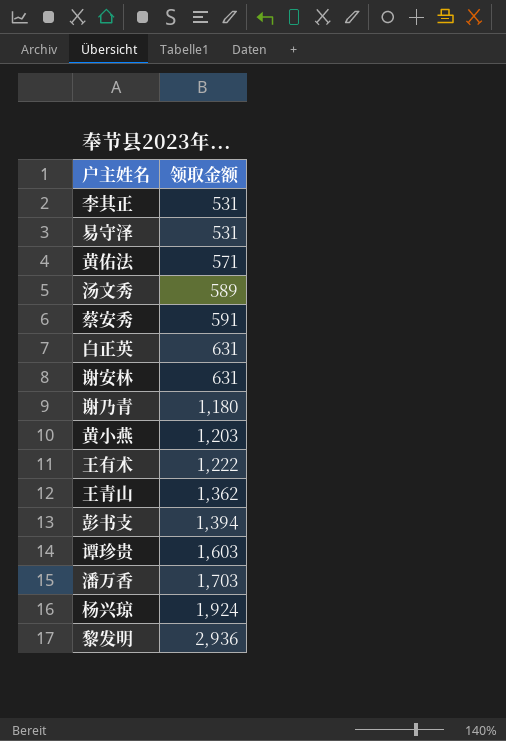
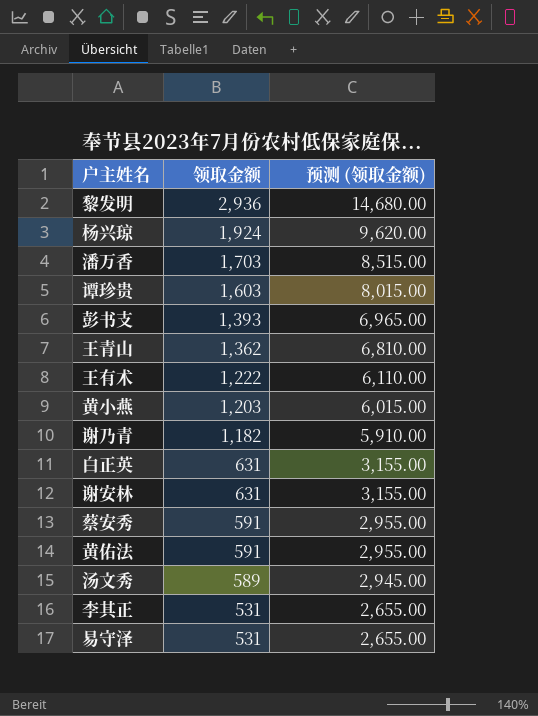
row order: 领取金额 ascending -> 领取金额 descending
column 预测 (领取金额) | formula: none -> [领取金额] * 5
彭书支 | 领取金额: 1,394 -> 1,393
谢乃青 | 领取金额: 1,180 -> 1,182
黄佑法 | 领取金额: 571 -> 591

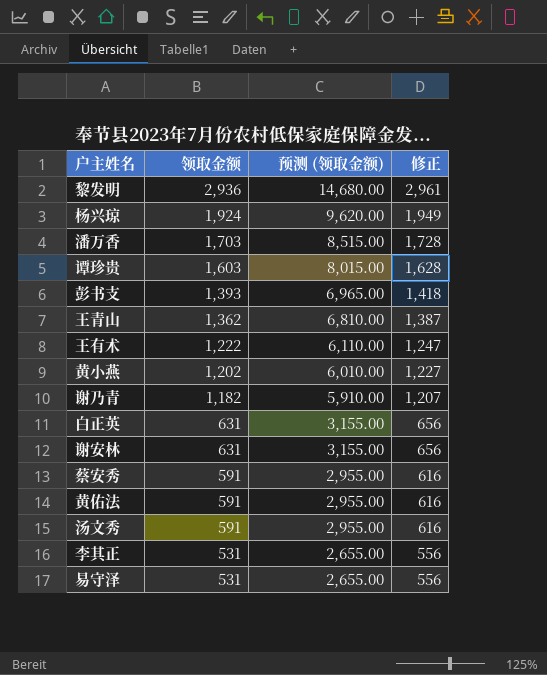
column 修正 | formula: none -> [领取金额] + 25
黄小燕 | 领取金额: 1,203 -> 1,202
黄小燕 | 预测 (领取金额): 6,015.00 -> 6,010.00
汤文秀 | 领取金额: 589 -> 591
汤文秀 | 预测 (领取金额): 2,945.00 -> 2,955.00

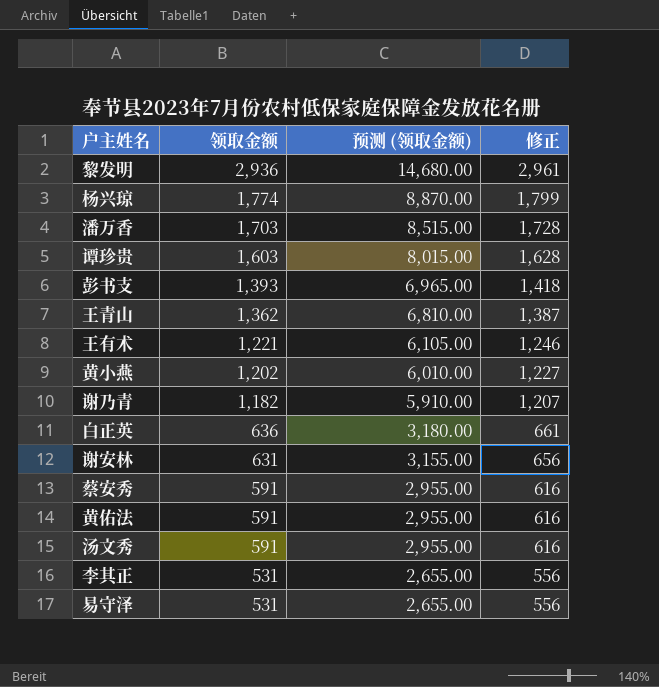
杨兴琼 | 领取金额: 1,924 -> 1,774
杨兴琼 | 预测 (领取金额): 9,620.00 -> 8,870.00
杨兴琼 | 修正: 1,949 -> 1,799
王有术 | 领取金额: 1,222 -> 1,221
王有术 | 预测 (领取金额): 6,110.00 -> 6,105.00
王有术 | 修正: 1,247 -> 1,246
白正英 | 领取金额: 631 -> 636
白正英 | 预测 (领取金额): 3,155.00 -> 3,180.00
白正英 | 修正: 656 -> 661

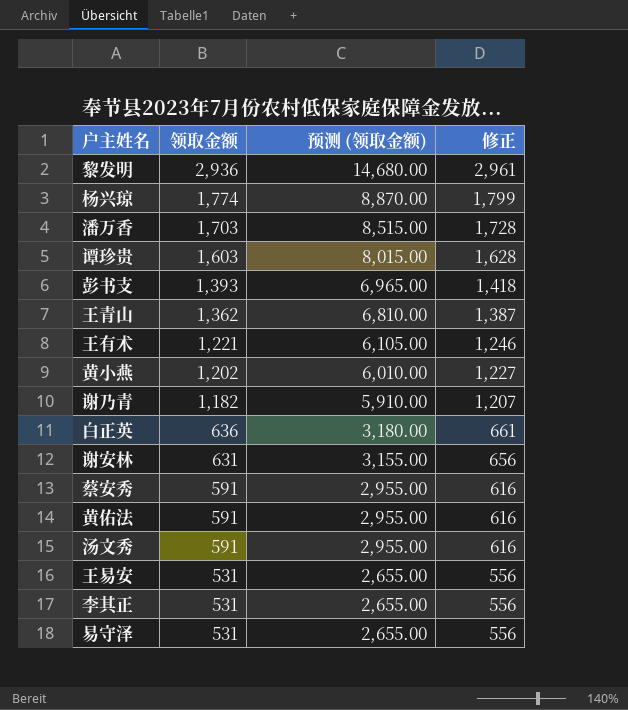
row 王易安: none -> 531 | 2,655.00 | 556

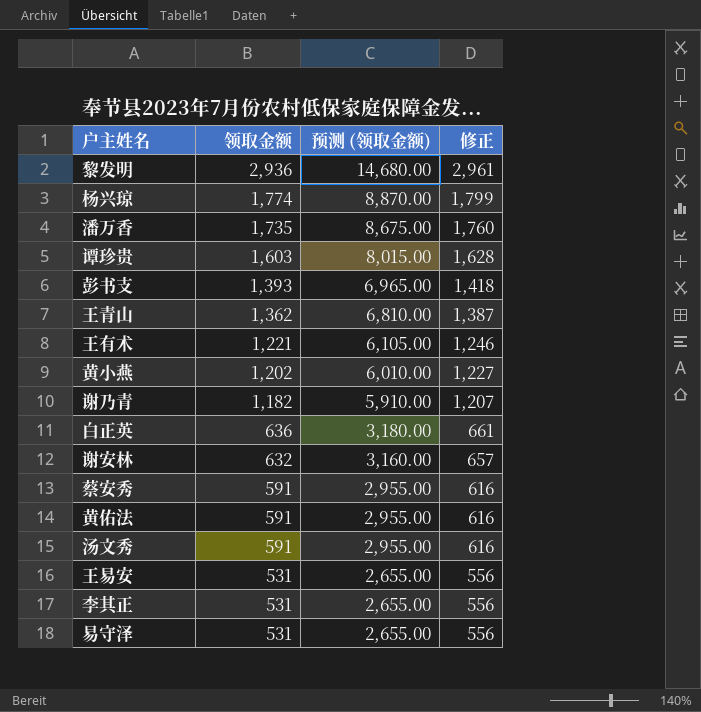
潘万香 | 领取金额: 1,703 -> 1,735
潘万香 | 预测 (领取金额): 8,515.00 -> 8,675.00
潘万香 | 修正: 1,728 -> 1,760
谢安林 | 领取金额: 631 -> 632
谢安林 | 预测 (领取金额): 3,155.00 -> 3,160.00
谢安林 | 修正: 656 -> 657

